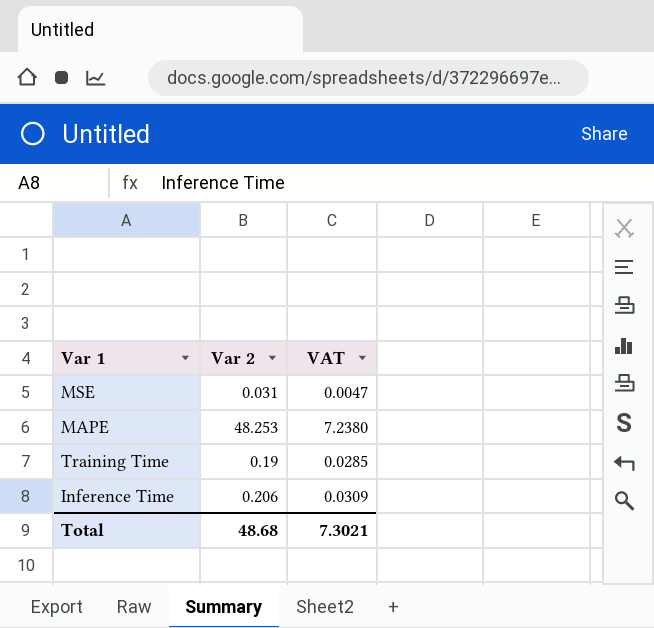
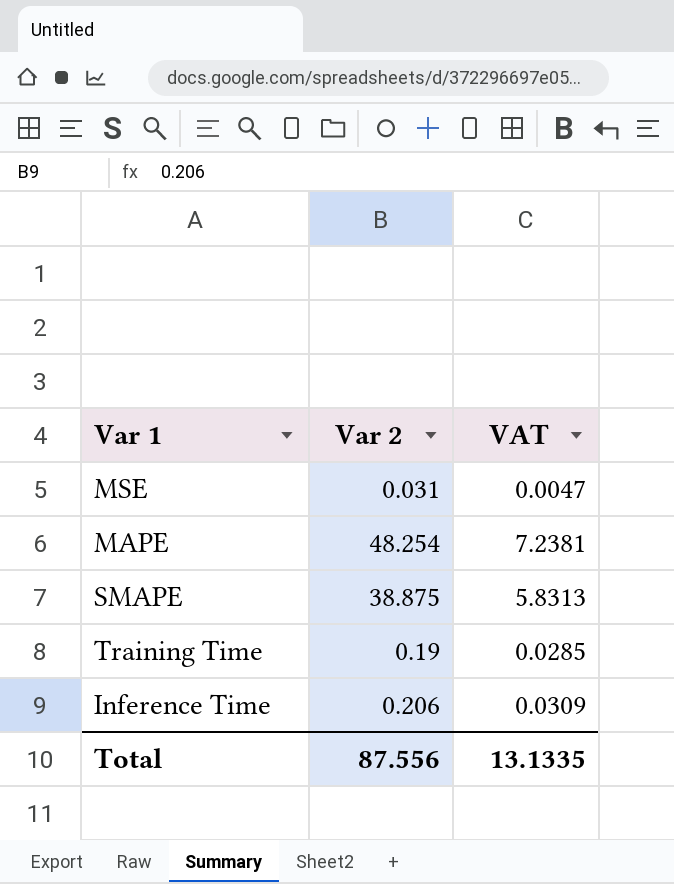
MAPE | Var 2: 48.253 -> 48.254
MAPE | VAT: 7.2380 -> 7.2381
row SMAPE: none -> 38.875 | 5.8313
Total | Var 2: 48.68 -> 87.556
Total | VAT: 7.3021 -> 13.1335

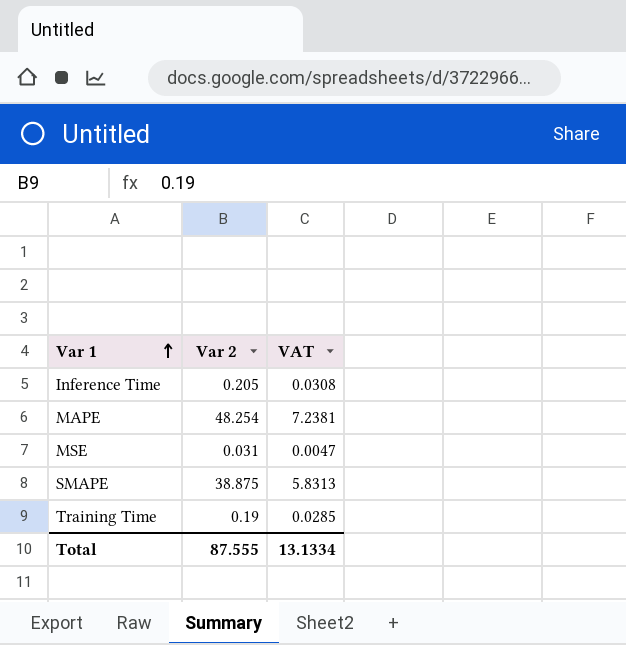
row order: none -> Var 1 ascending
Inference Time | Var 2: 0.206 -> 0.205
Inference Time | VAT: 0.0309 -> 0.0308
Total | Var 2: 87.556 -> 87.555
Total | VAT: 13.1335 -> 13.1334

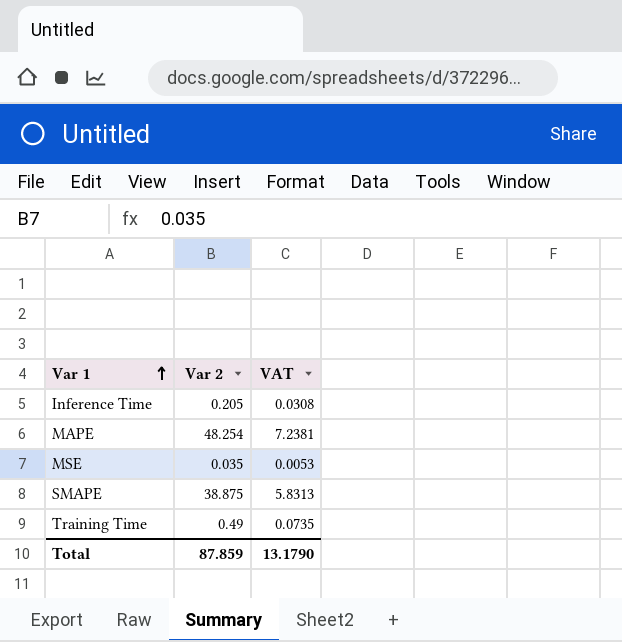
MSE | Var 2: 0.031 -> 0.035
MSE | VAT: 0.0047 -> 0.0053
Training Time | Var 2: 0.19 -> 0.49
Training Time | VAT: 0.0285 -> 0.0735
Total | Var 2: 87.555 -> 87.859
Total | VAT: 13.1334 -> 13.1790

